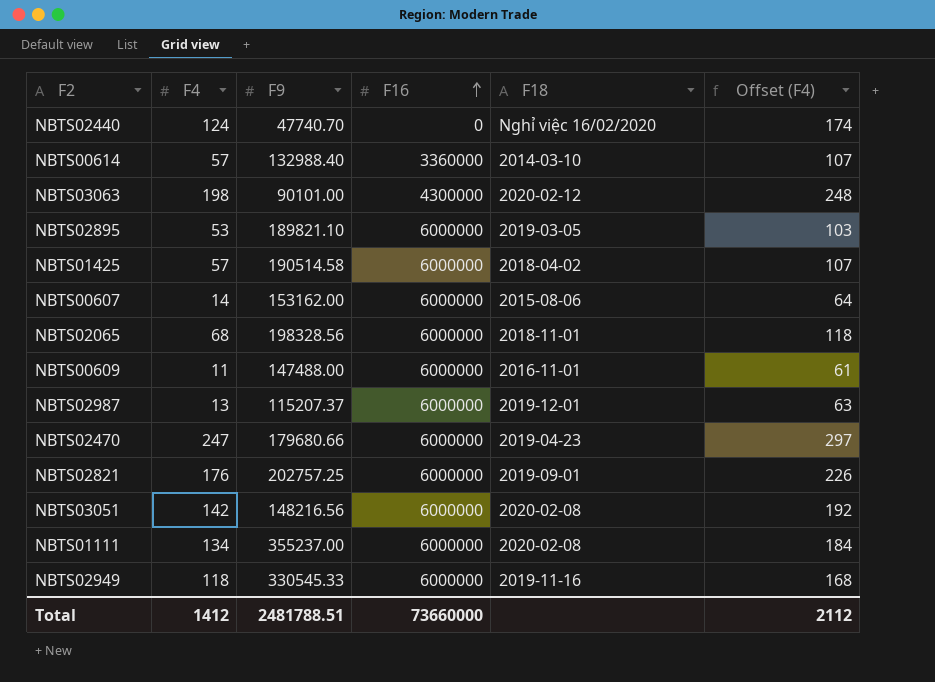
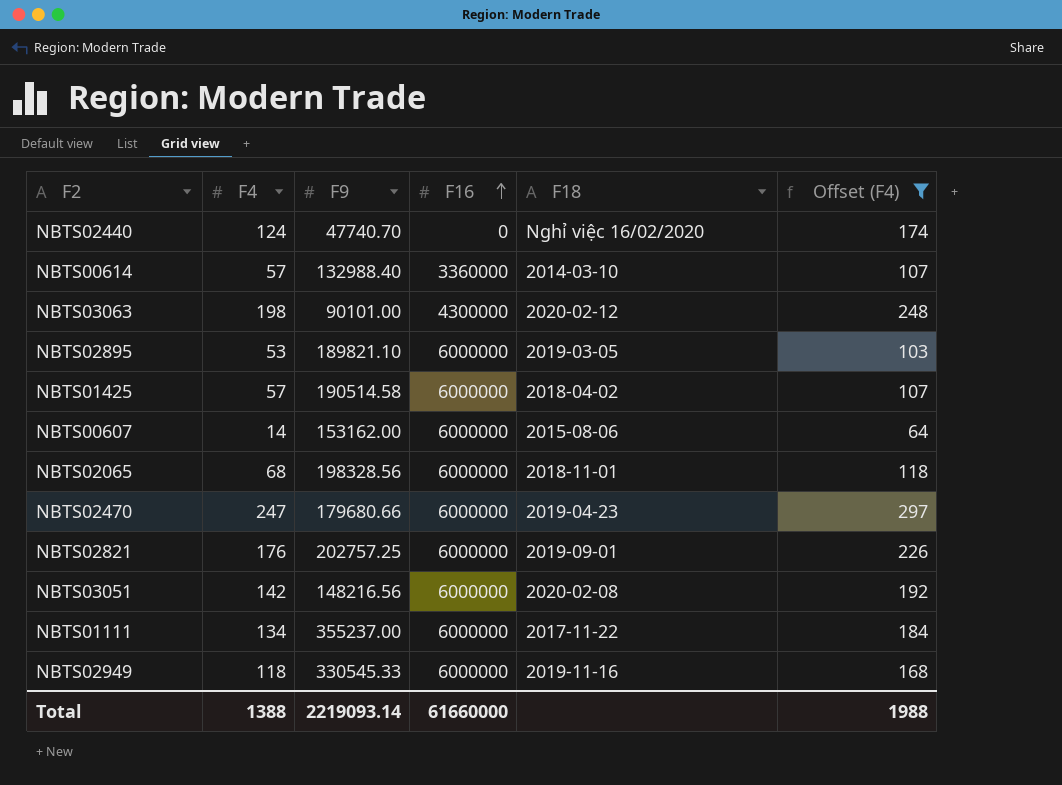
filter: none -> Offset (F4) >= 64
NBTS01111 | F18: 2020-02-08 -> 2017-11-22
Total | F4: 1412 -> 1388
Total | F9: 2481788.51 -> 2219093.14
Total | F16: 73660000 -> 61660000
Total | Offset (F4): 2112 -> 1988

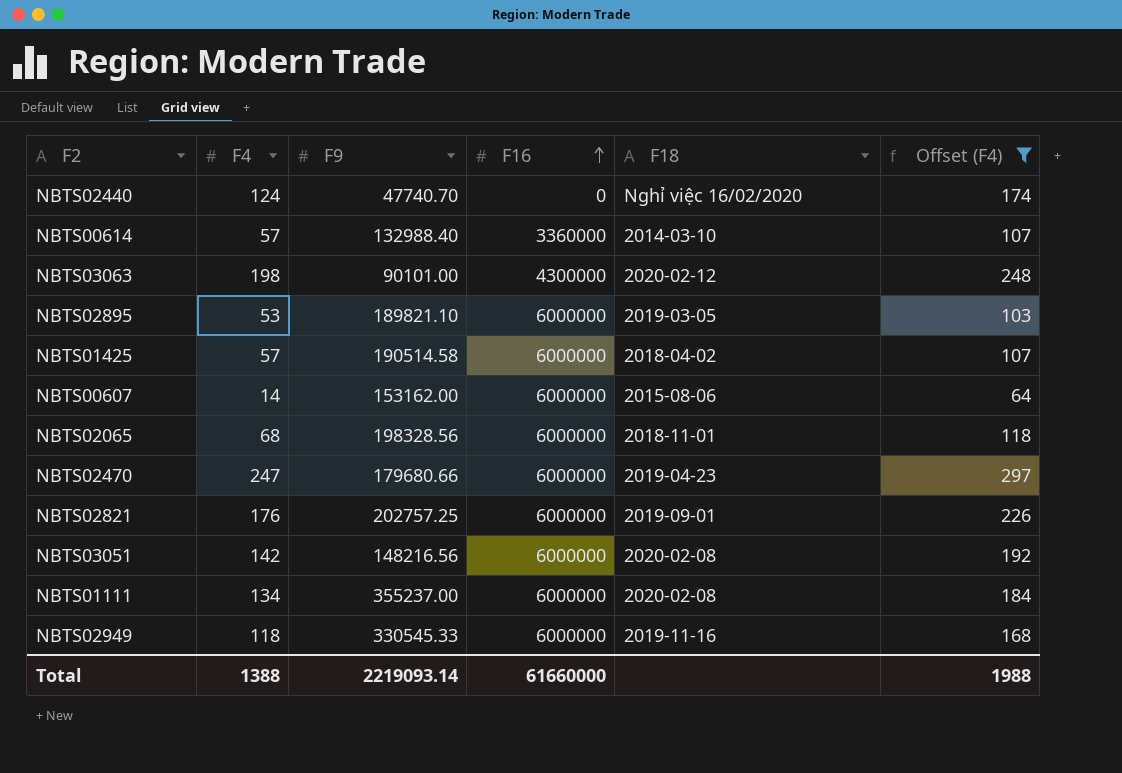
NBTS01111 | F18: 2017-11-22 -> 2020-02-08

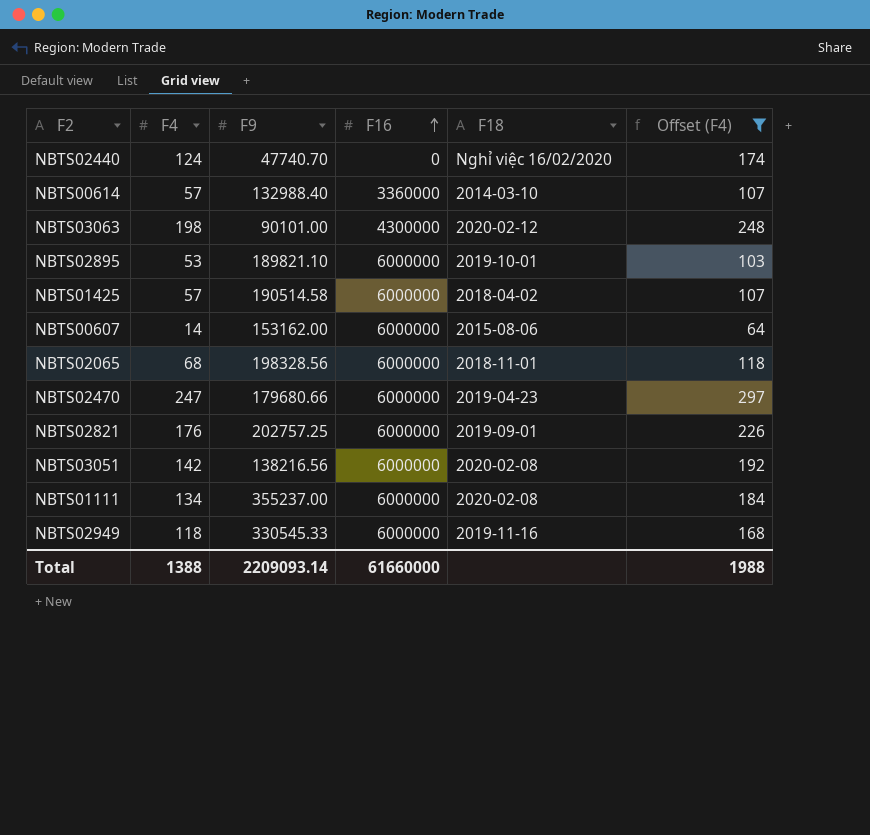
NBTS02895 | F18: 2019-03-05 -> 2019-10-01
NBTS03051 | F9: 148216.56 -> 138216.56
Total | F9: 2219093.14 -> 2209093.14

